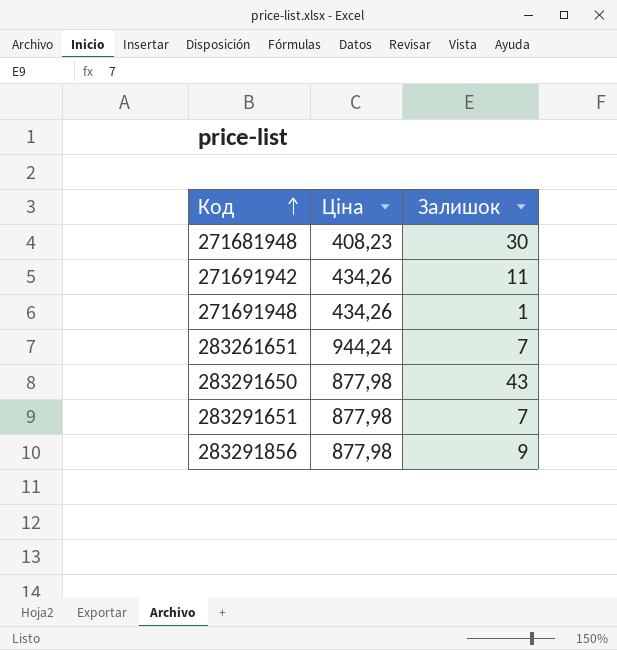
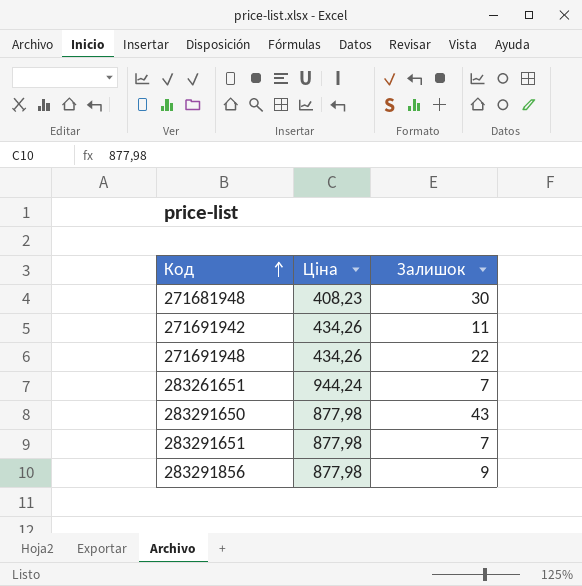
271691948 | Залишок: 1 -> 22

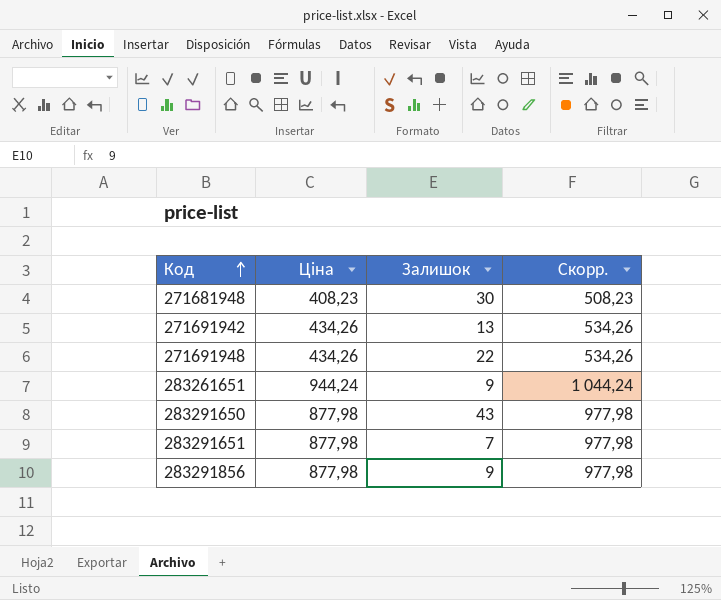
column Скорр. | formula: none -> [Ціна] + 100
271691942 | Залишок: 11 -> 13
283261651 | Залишок: 7 -> 9

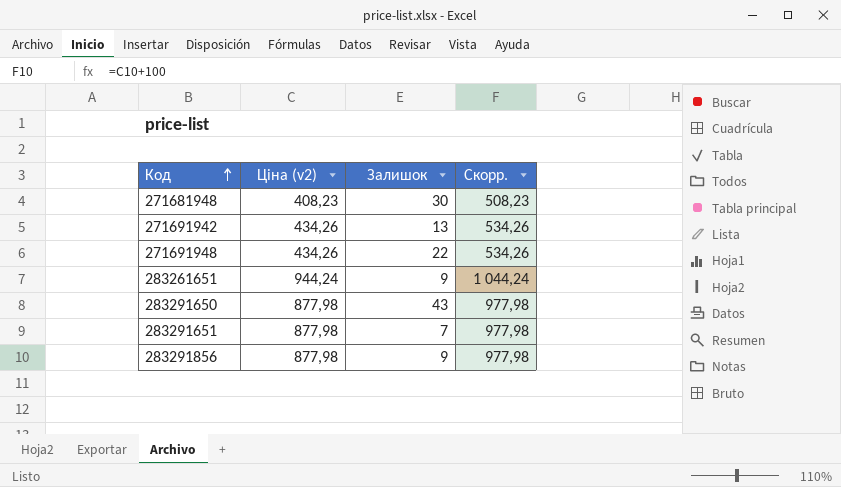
column name: Ціна -> Ціна (v2)

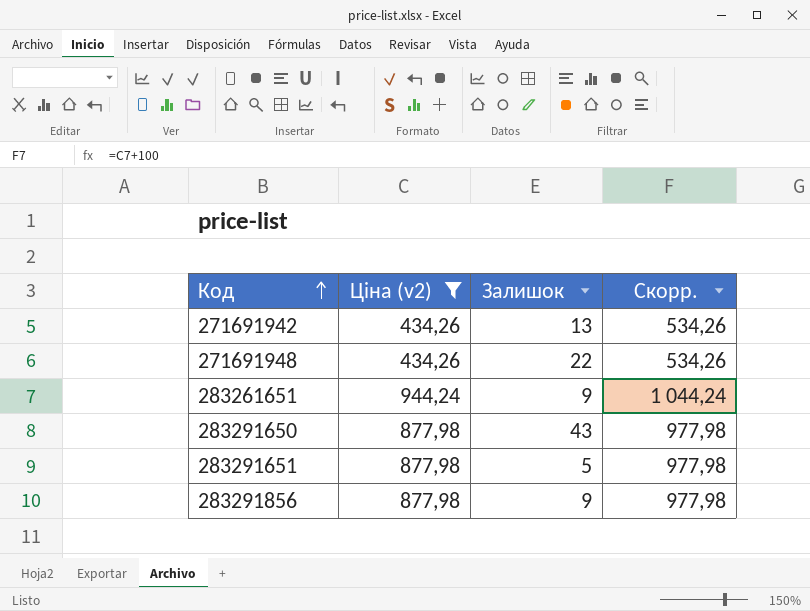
filter: none -> Ціна (v2) != 408,23
283291651 | Залишок: 7 -> 5

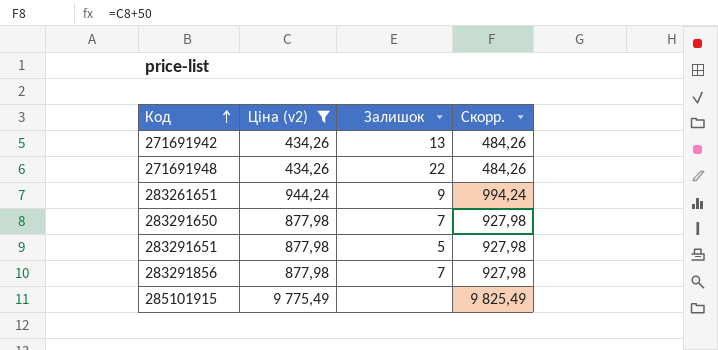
column Скорр. | formula: [Ціна (v2)] + 100 -> [Ціна (v2)] + 50
283291650 | Залишок: 43 -> 7
283291856 | Залишок: 9 -> 7
row 285101915: none -> 9 775,49 | none | 9 825,49

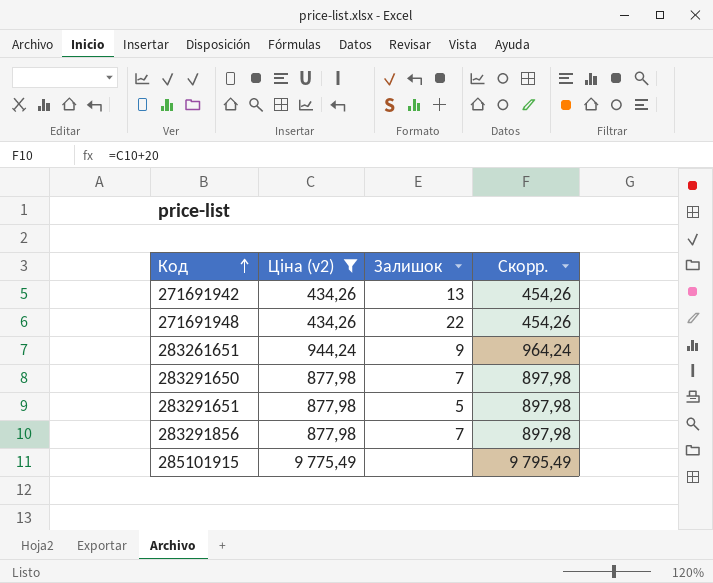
column Скорр. | formula: [Ціна (v2)] + 50 -> [Ціна (v2)] + 20

